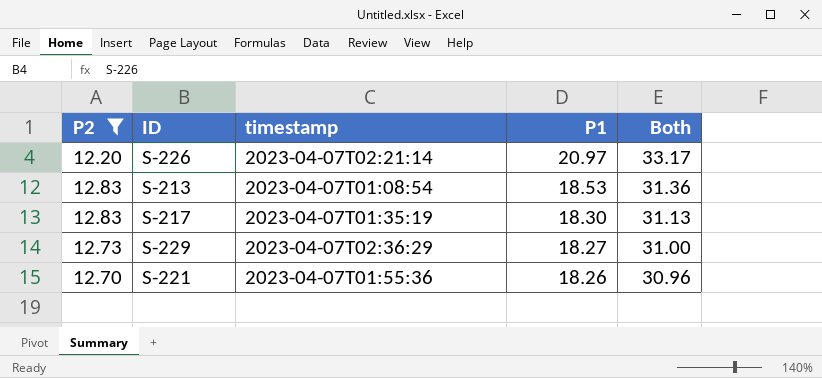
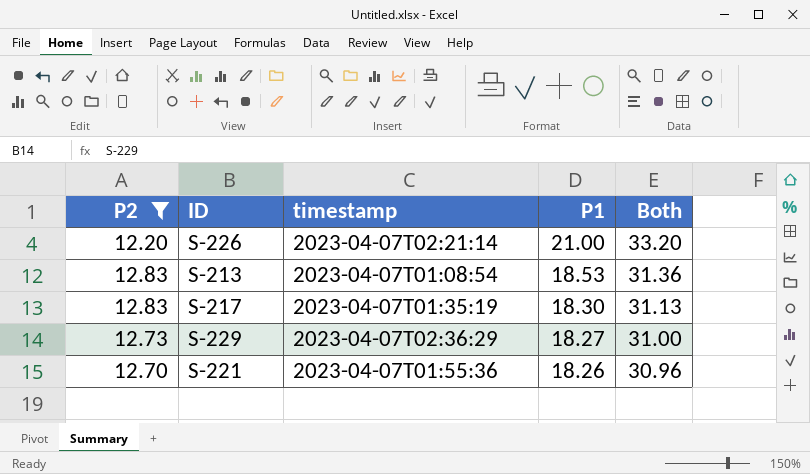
S-226 | P1: 20.97 -> 21.00
S-226 | Both: 33.17 -> 33.20

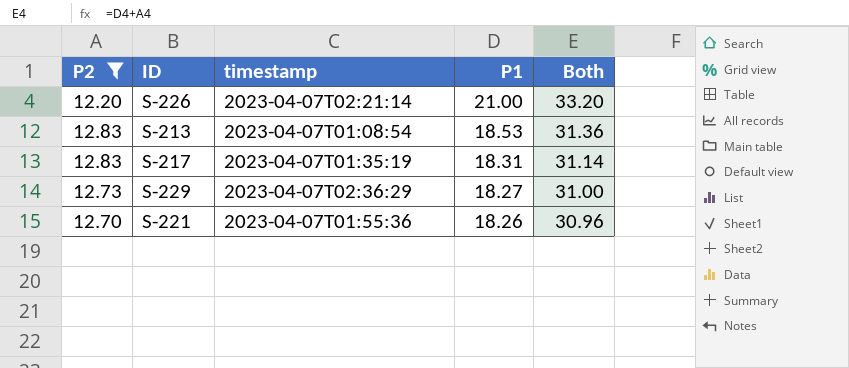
S-217 | P1: 18.30 -> 18.31
S-217 | Both: 31.13 -> 31.14

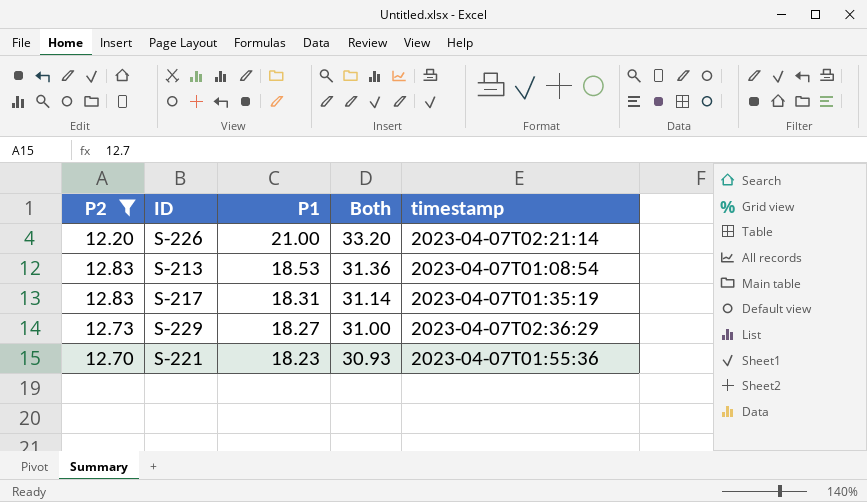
column timestamp | position: 3 -> 5
S-221 | P1: 18.26 -> 18.23
S-221 | Both: 30.96 -> 30.93

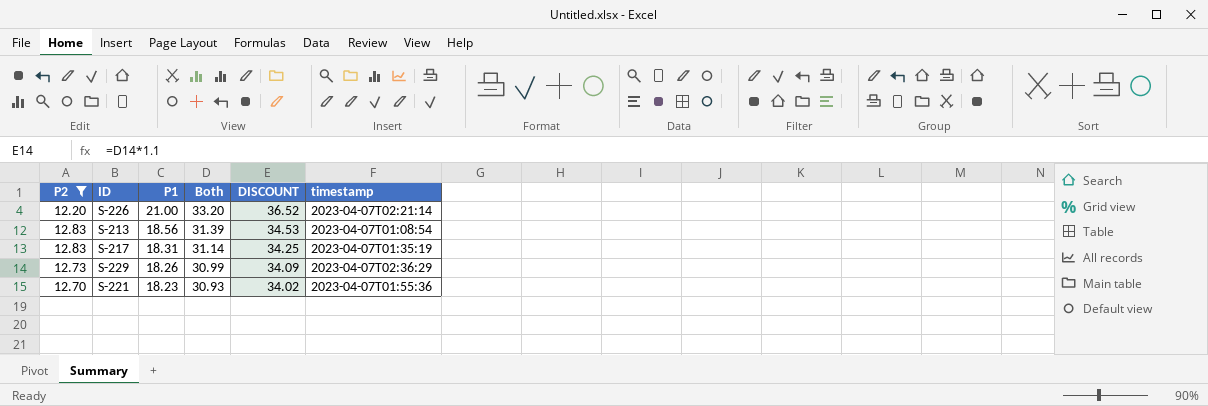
column DISCOUNT | formula: none -> [Both] * 1.1
S-213 | P1: 18.53 -> 18.56
S-213 | Both: 31.36 -> 31.39
S-229 | P1: 18.27 -> 18.26
S-229 | Both: 31.00 -> 30.99

